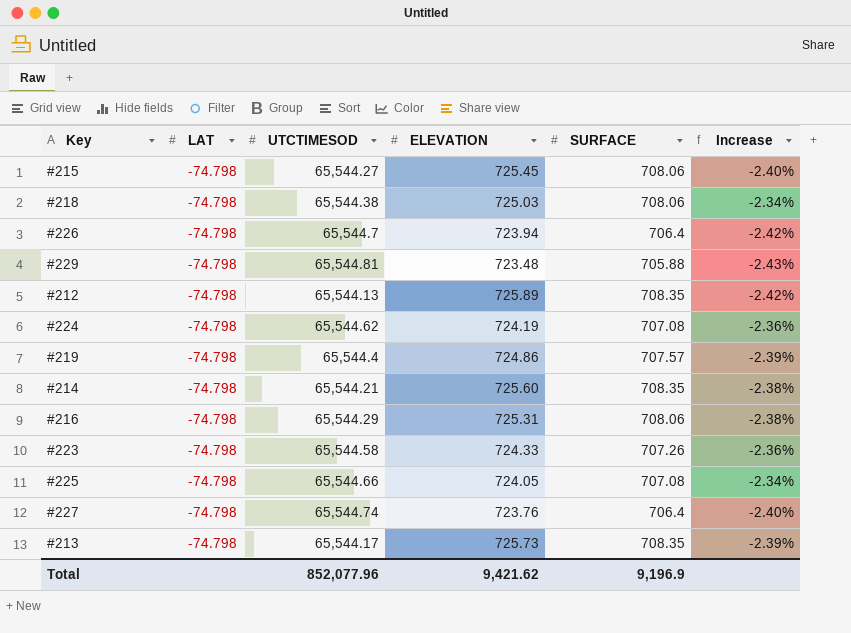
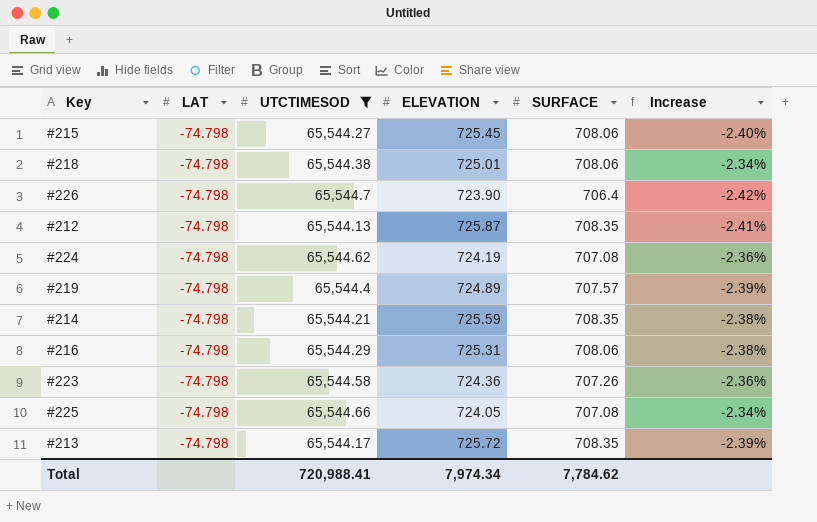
filter: none -> UTCTIMESOD <= 65,544.7
#218 | ELEVATION: 725.03 -> 725.01
#226 | ELEVATION: 723.94 -> 723.90
#212 | ELEVATION: 725.89 -> 725.87
#212 | Increase: -2.42% -> -2.41%
#219 | ELEVATION: 724.86 -> 724.89
#214 | ELEVATION: 725.60 -> 725.59
#223 | ELEVATION: 724.33 -> 724.36
#213 | ELEVATION: 725.73 -> 725.72
Total | UTCTIMESOD: 852,077.96 -> 720,988.41
Total | ELEVATION: 9,421.62 -> 7,974.34
Total | SURFACE: 9,196.9 -> 7,784.62

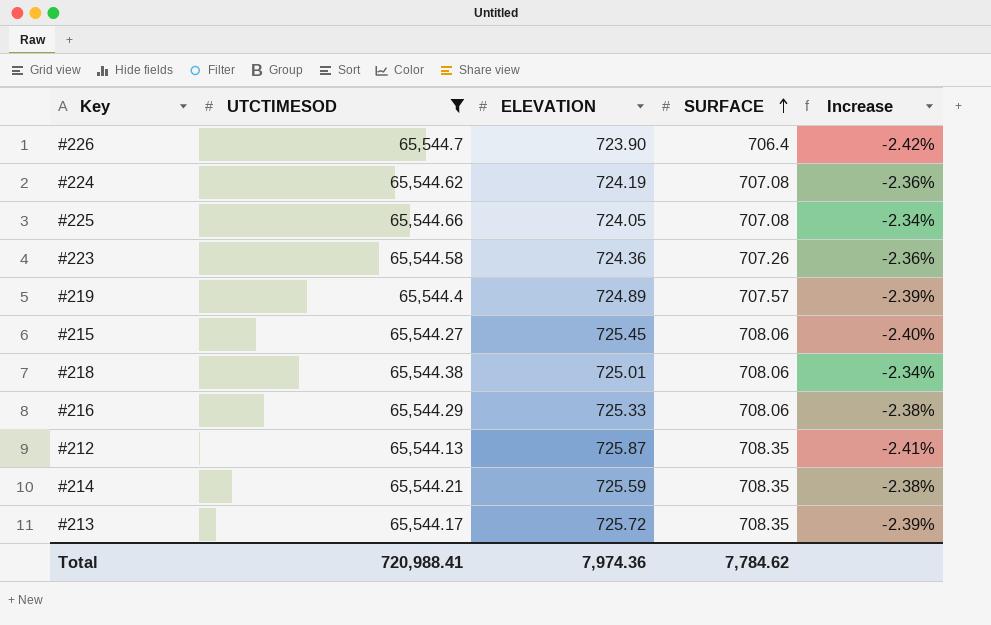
row order: none -> SURFACE ascending
column LAT | position: 2 -> none
#216 | ELEVATION: 725.31 -> 725.33
Total | ELEVATION: 7,974.34 -> 7,974.36

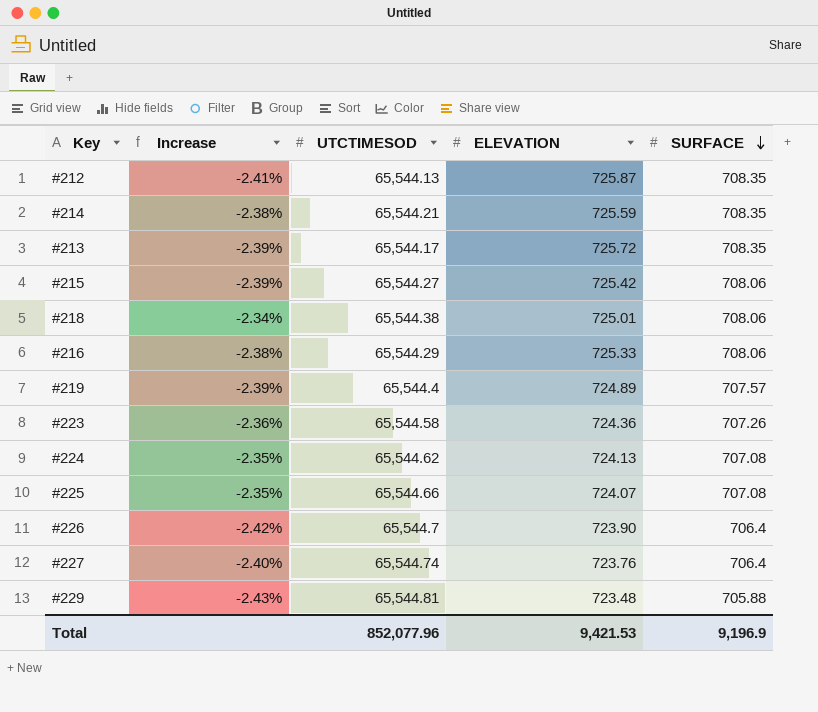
filter: UTCTIMESOD <= 65,544.7 -> none
row order: SURFACE ascending -> SURFACE descending
column Increase | position: 5 -> 2
#215 | Increase: -2.40% -> -2.39%
#215 | ELEVATION: 725.45 -> 725.42
#224 | Increase: -2.36% -> -2.35%
#224 | ELEVATION: 724.19 -> 724.13
#225 | Increase: -2.34% -> -2.35%
#225 | ELEVATION: 724.05 -> 724.07
Total | UTCTIMESOD: 720,988.41 -> 852,077.96
Total | ELEVATION: 7,974.36 -> 9,421.53
Total | SURFACE: 7,784.62 -> 9,196.9

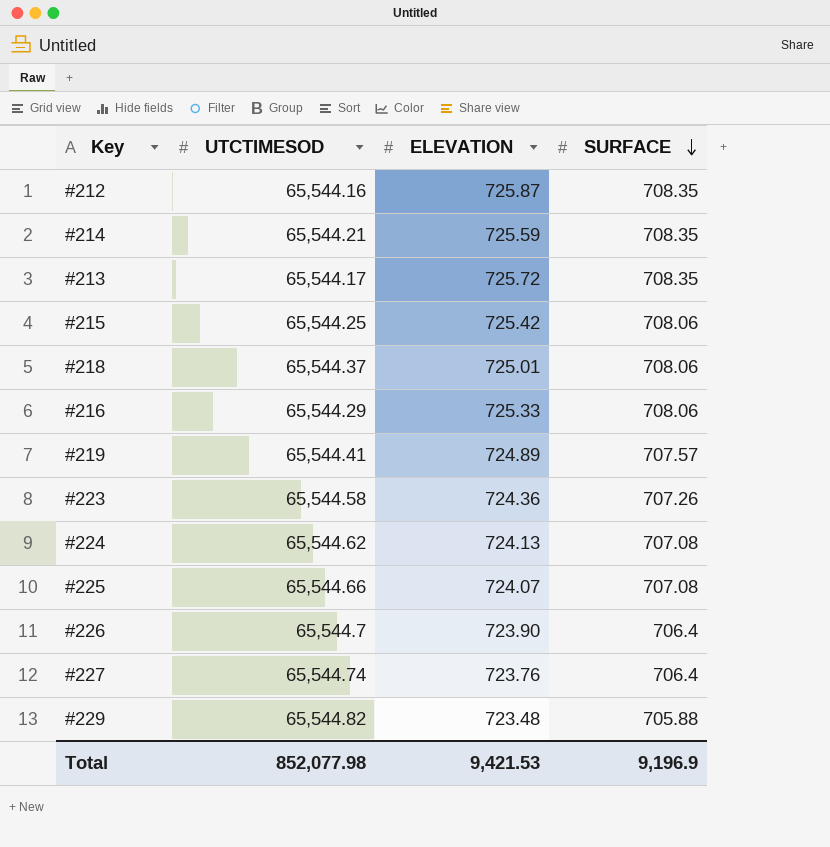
column Increase | formula: ([SURFACE] - [ELEVATION]) / [ELEVATION] -> none
#212 | UTCTIMESOD: 65,544.13 -> 65,544.16
#215 | UTCTIMESOD: 65,544.27 -> 65,544.25
#218 | UTCTIMESOD: 65,544.38 -> 65,544.37
#219 | UTCTIMESOD: 65,544.4 -> 65,544.41
#229 | UTCTIMESOD: 65,544.81 -> 65,544.82
Total | UTCTIMESOD: 852,077.96 -> 852,077.98

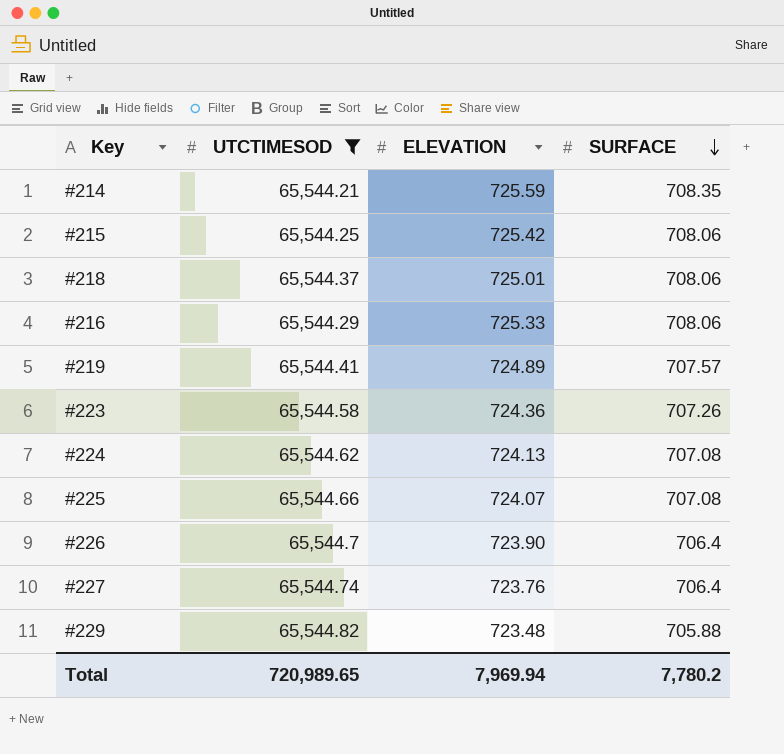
filter: none -> UTCTIMESOD >= 65,544.21
Total | UTCTIMESOD: 852,077.98 -> 720,989.65
Total | ELEVATION: 9,421.53 -> 7,969.94
Total | SURFACE: 9,196.9 -> 7,780.2

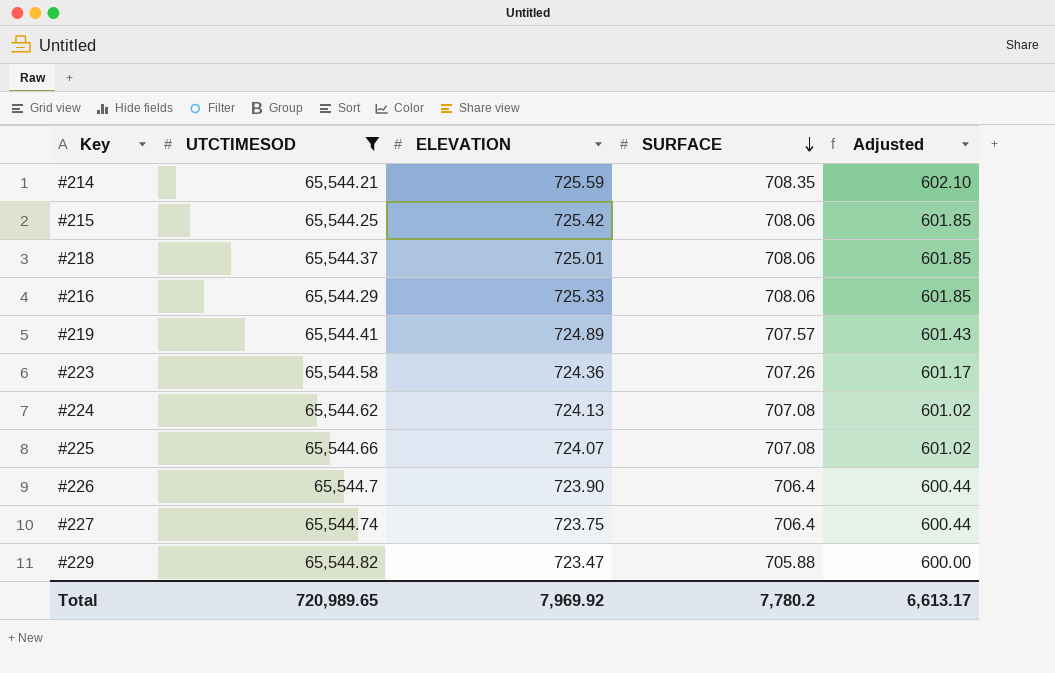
column Adjusted | formula: none -> [SURFACE] * 0.85
#227 | ELEVATION: 723.76 -> 723.75
#229 | ELEVATION: 723.48 -> 723.47
Total | ELEVATION: 7,969.94 -> 7,969.92

